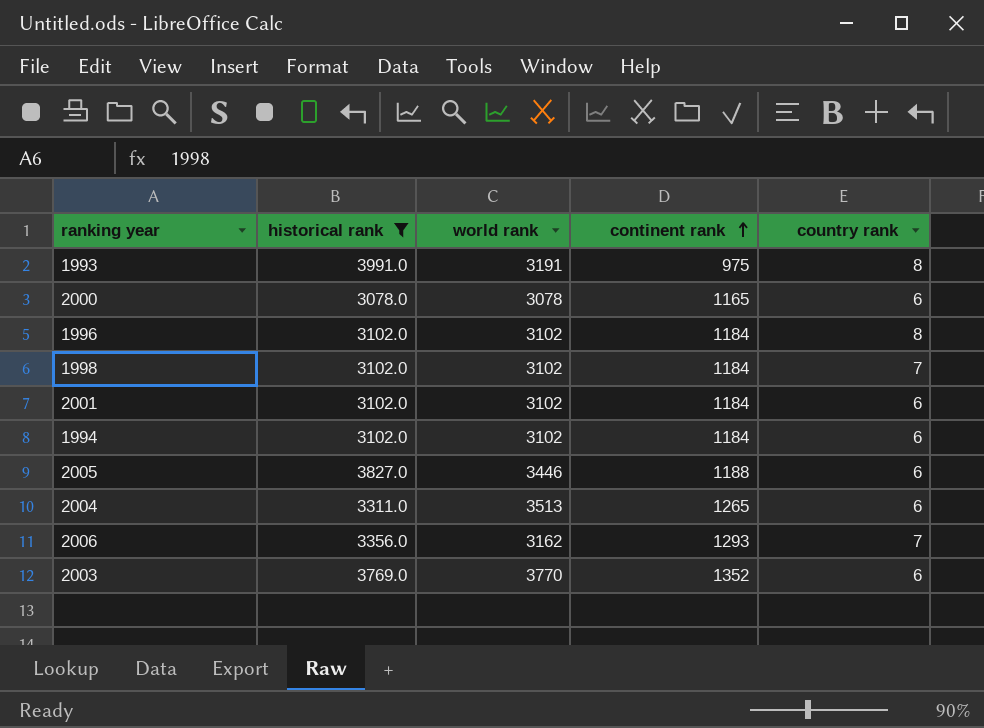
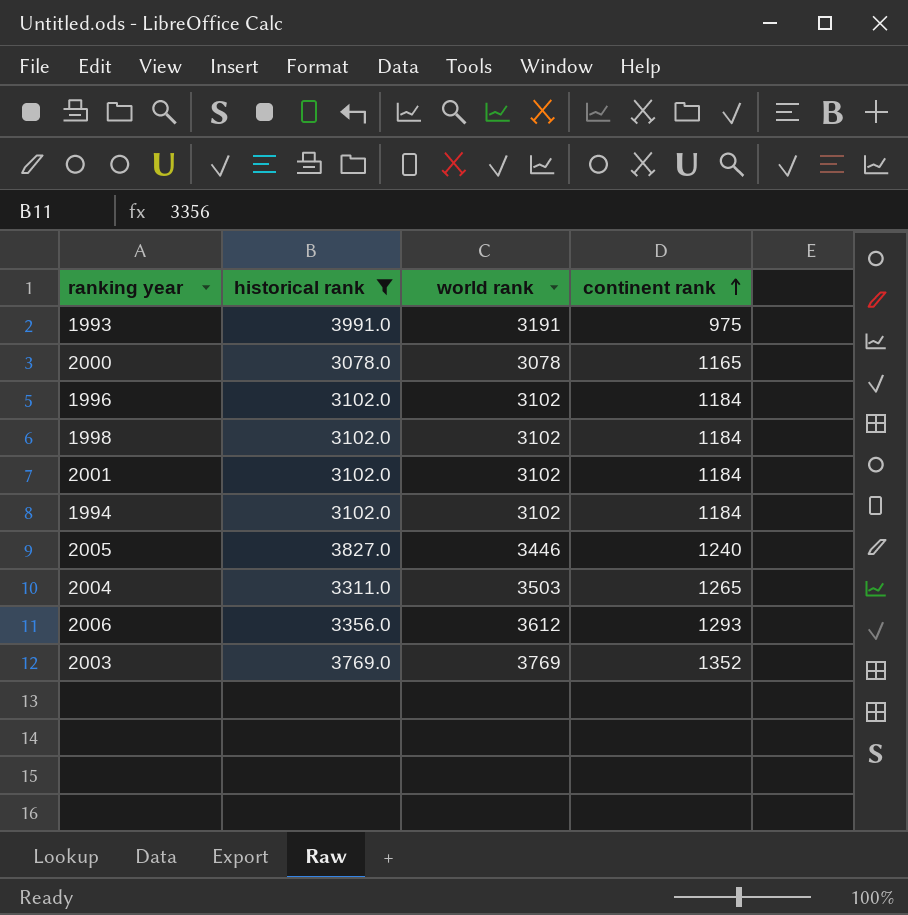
column country rank | position: 5 -> none
2005 | continent rank: 1188 -> 1240
2004 | world rank: 3513 -> 3503
2006 | world rank: 3162 -> 3612
2003 | world rank: 3770 -> 3769

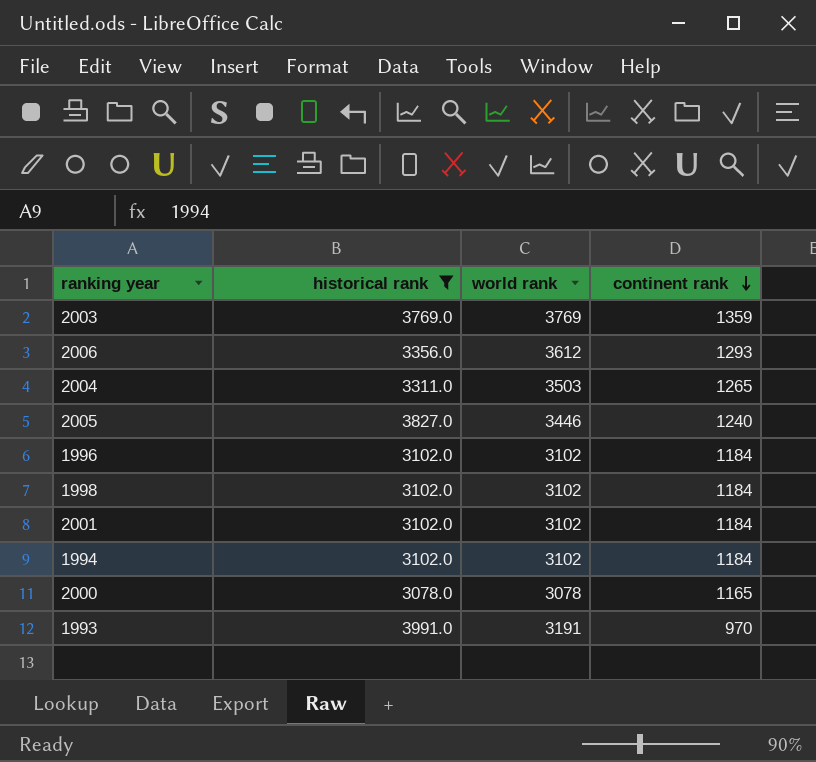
row order: continent rank ascending -> continent rank descending
2003 | continent rank: 1352 -> 1359
1993 | continent rank: 975 -> 970

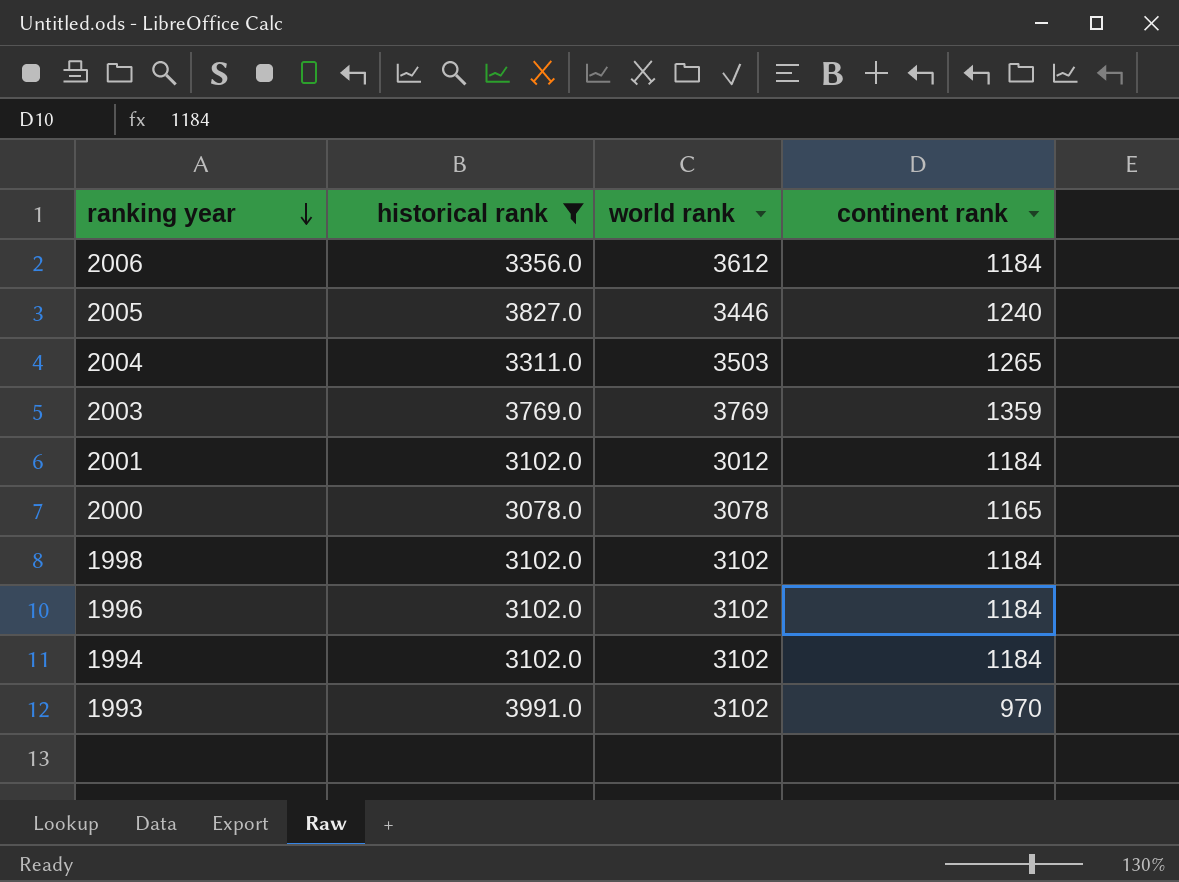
row order: continent rank descending -> ranking year descending
2006 | continent rank: 1293 -> 1184
2001 | world rank: 3102 -> 3012
1993 | world rank: 3191 -> 3102

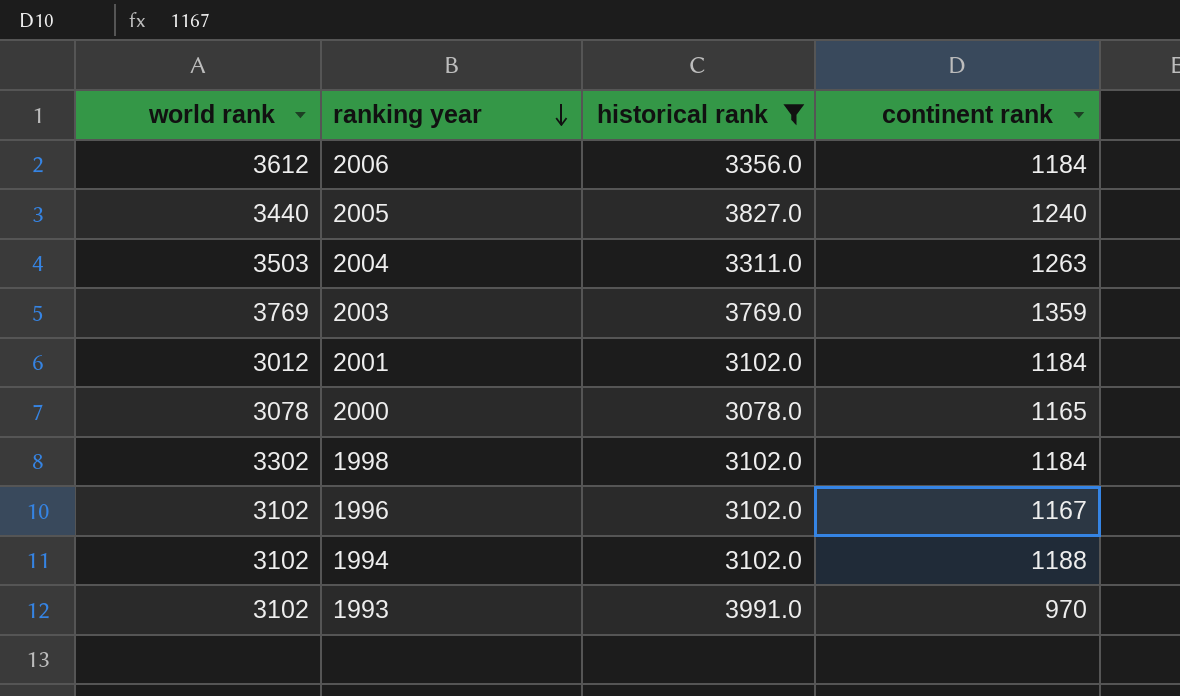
column world rank | position: 3 -> 1
2005 | world rank: 3446 -> 3440
2004 | continent rank: 1265 -> 1263
1998 | world rank: 3102 -> 3302
1996 | continent rank: 1184 -> 1167
1994 | continent rank: 1184 -> 1188

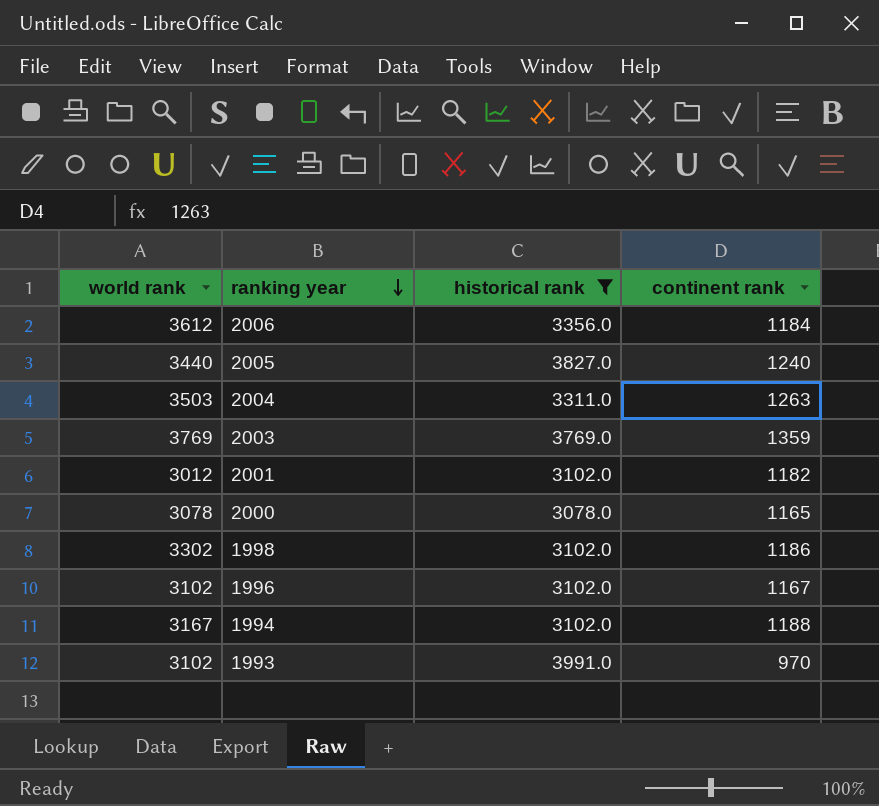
2001 | continent rank: 1184 -> 1182
1998 | continent rank: 1184 -> 1186
1994 | world rank: 3102 -> 3167

